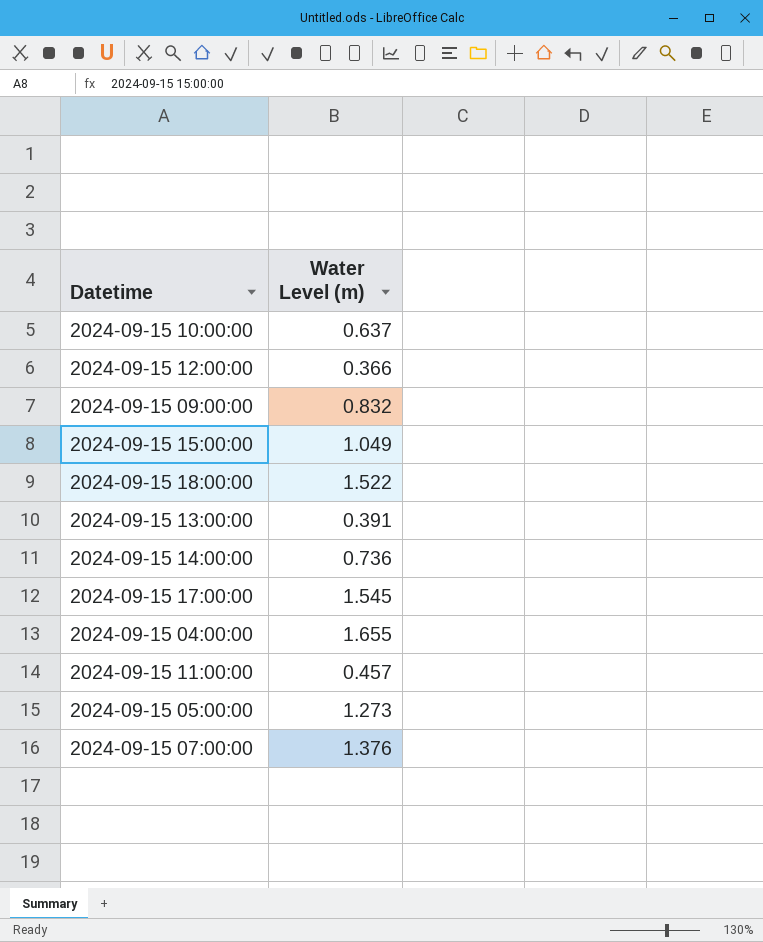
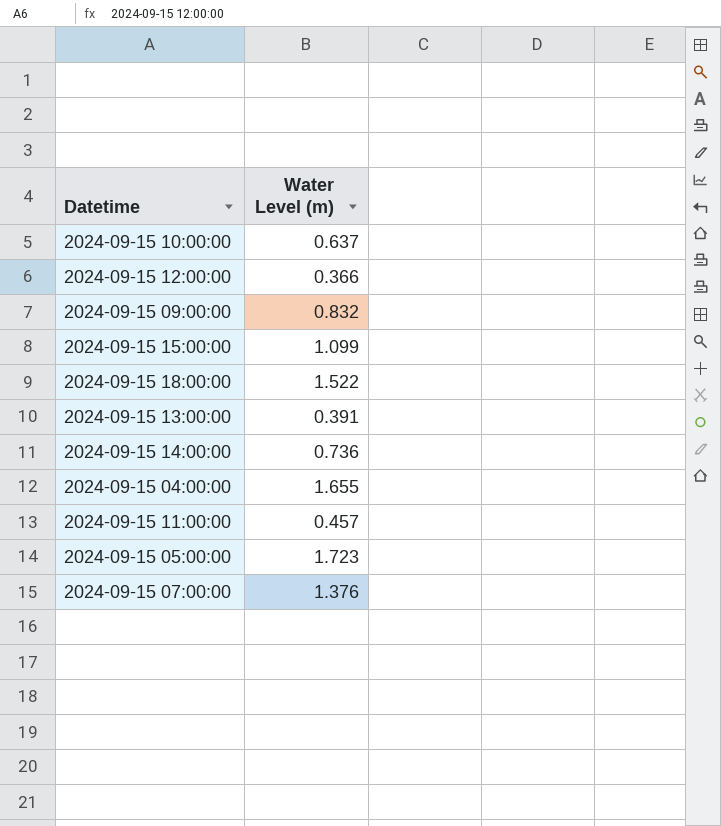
row 2024-09-15 17:00:00: 1.545 -> none
2024-09-15 15:00:00 | Water Level (m): 1.049 -> 1.099
2024-09-15 05:00:00 | Water Level (m): 1.273 -> 1.723

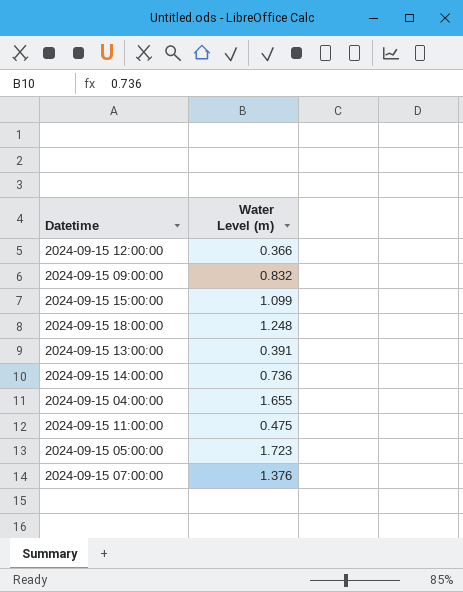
row 2024-09-15 10:00:00: 0.637 -> none
2024-09-15 18:00:00 | Water Level (m): 1.522 -> 1.248
2024-09-15 11:00:00 | Water Level (m): 0.457 -> 0.475

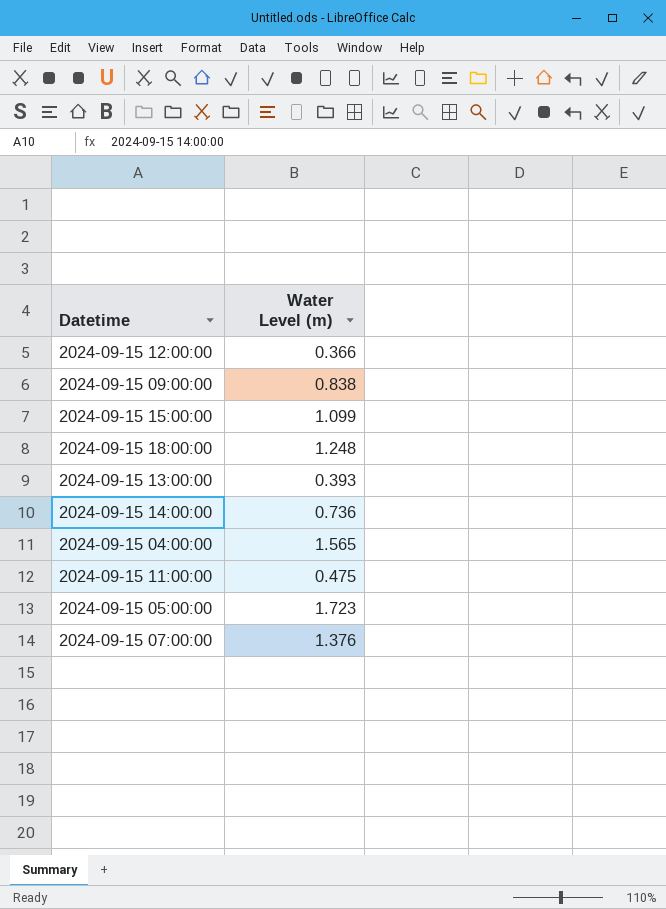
2024-09-15 09:00:00 | Water Level (m): 0.832 -> 0.838
2024-09-15 13:00:00 | Water Level (m): 0.391 -> 0.393
2024-09-15 04:00:00 | Water Level (m): 1.655 -> 1.565

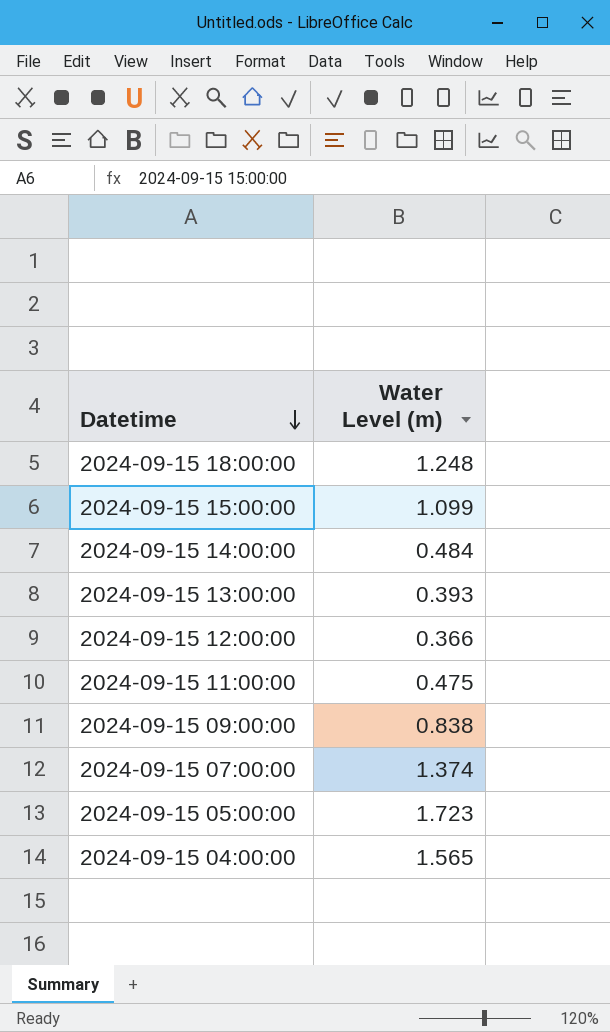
row order: none -> Datetime descending
2024-09-15 14:00:00 | Water Level (m): 0.736 -> 0.484
2024-09-15 07:00:00 | Water Level (m): 1.376 -> 1.374

